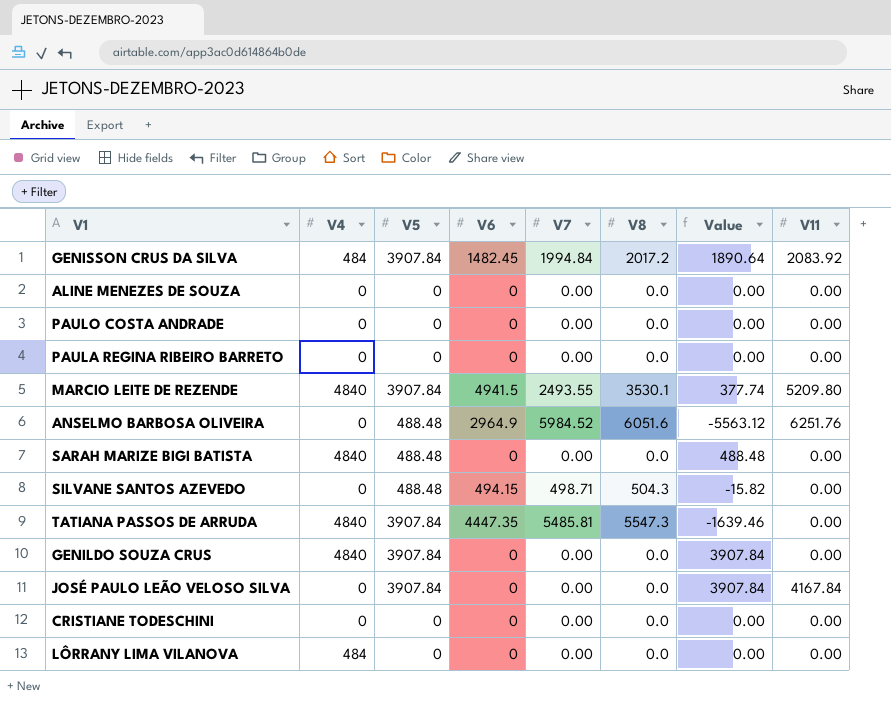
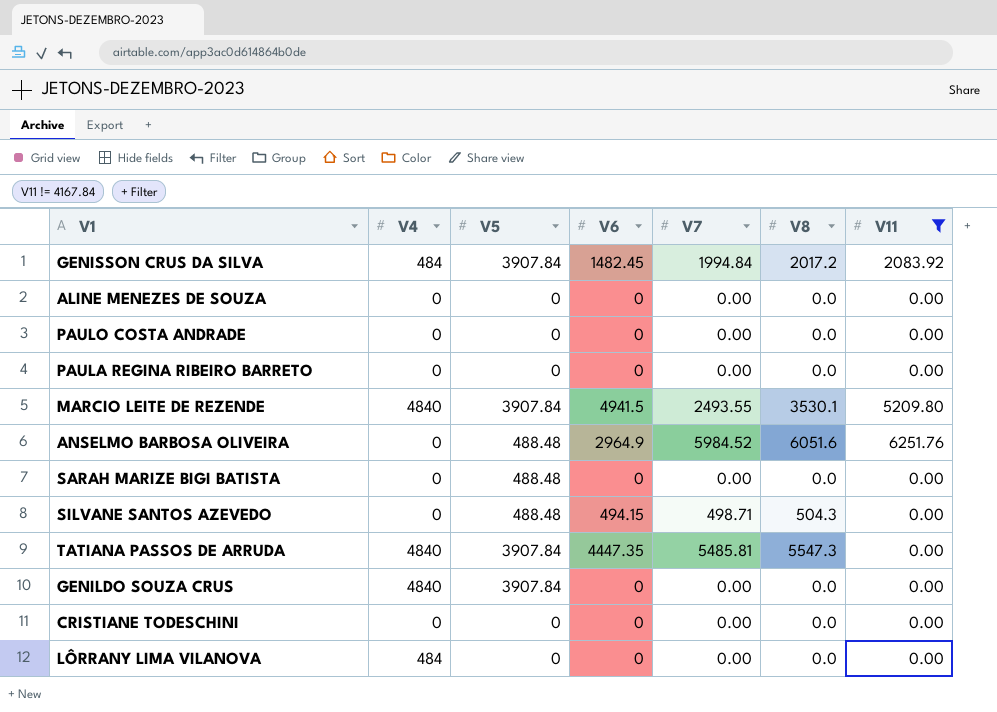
filter: none -> V11 != 4167.84
column Value | formula: [V5] - [V8] -> none
SARAH MARIZE BIGI BATISTA | V4: 4840 -> 0

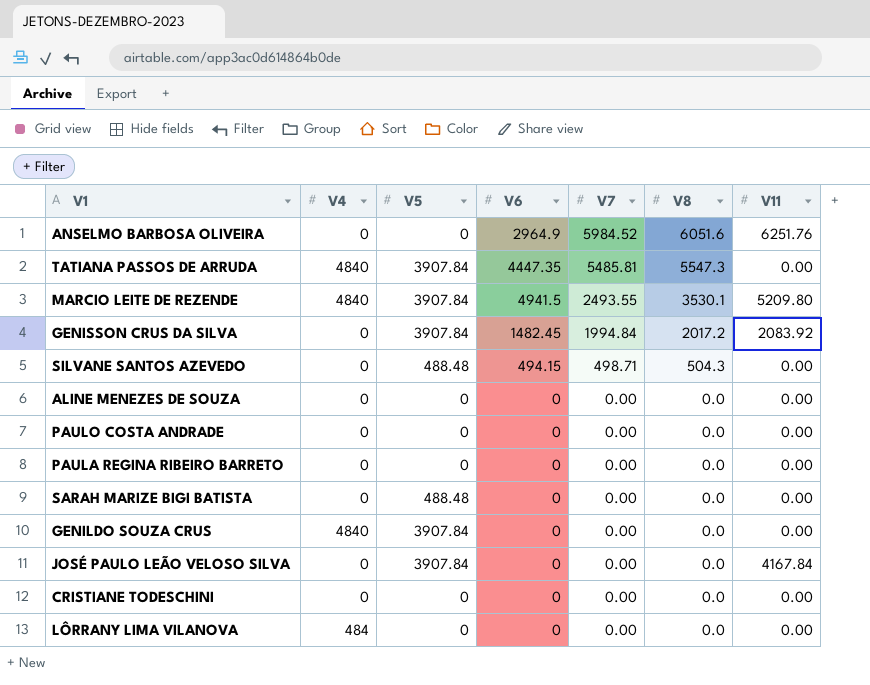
filter: V11 != 4167.84 -> none
row order: none -> V7 descending
ANSELMO BARBOSA OLIVEIRA | V5: 488.48 -> 0
GENISSON CRUS DA SILVA | V4: 484 -> 0

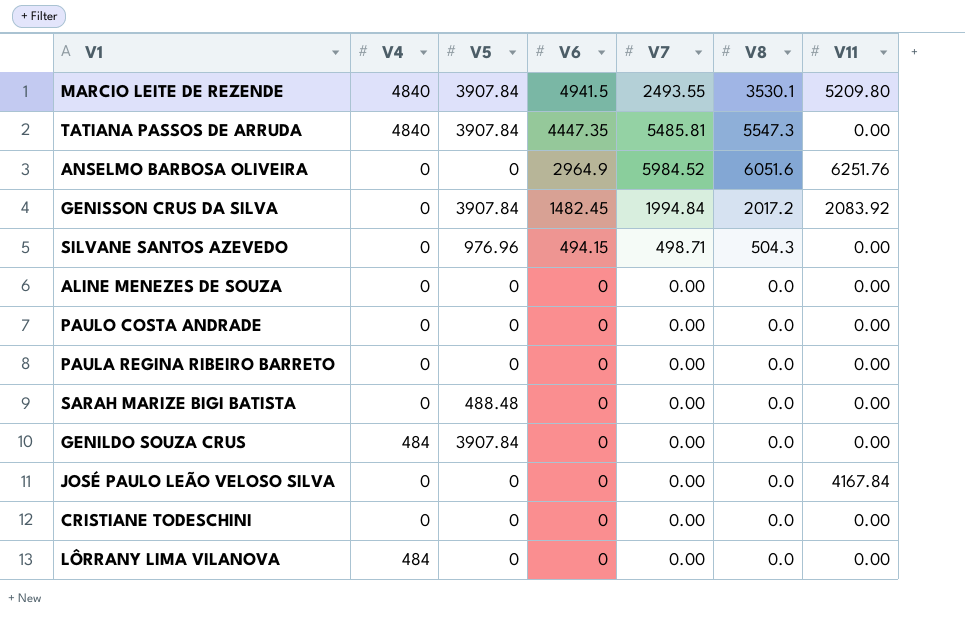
row order: V7 descending -> V6 descending
SILVANE SANTOS AZEVEDO | V5: 488.48 -> 976.96
GENILDO SOUZA CRUS | V4: 4840 -> 484
JOSÉ PAULO LEÃO VELOSO SILVA | V5: 3907.84 -> 0

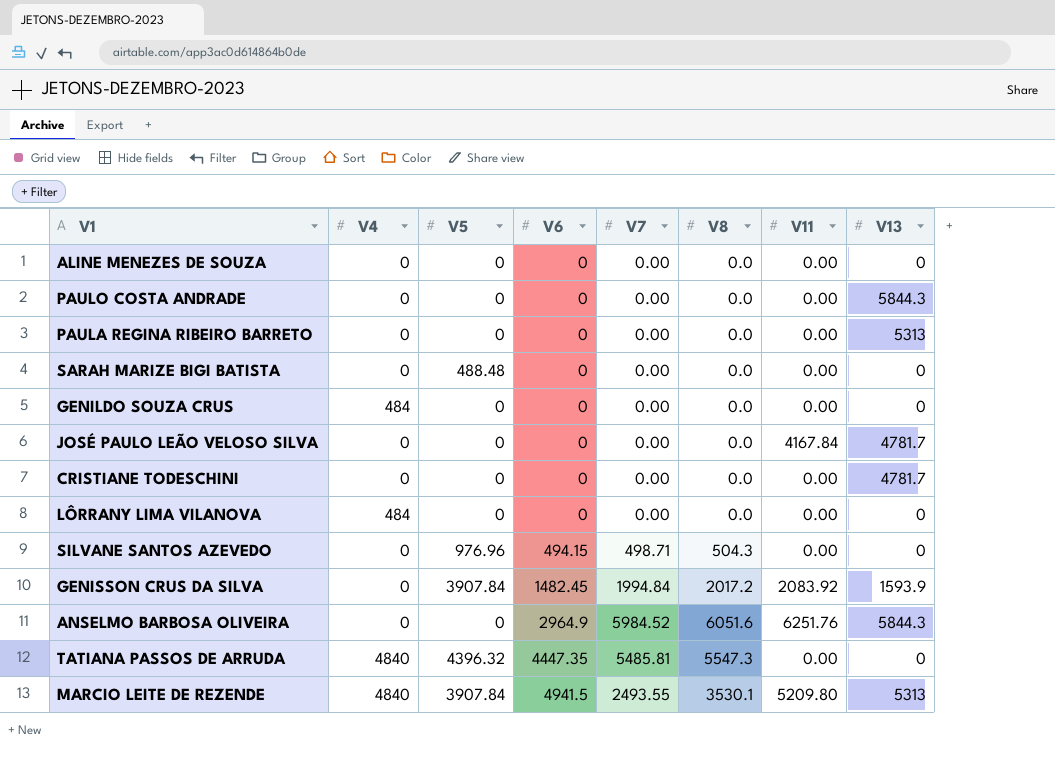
row order: V6 descending -> V6 ascending
column V13 | position: none -> 8
GENILDO SOUZA CRUS | V5: 3907.84 -> 0
TATIANA PASSOS DE ARRUDA | V5: 3907.84 -> 4396.32

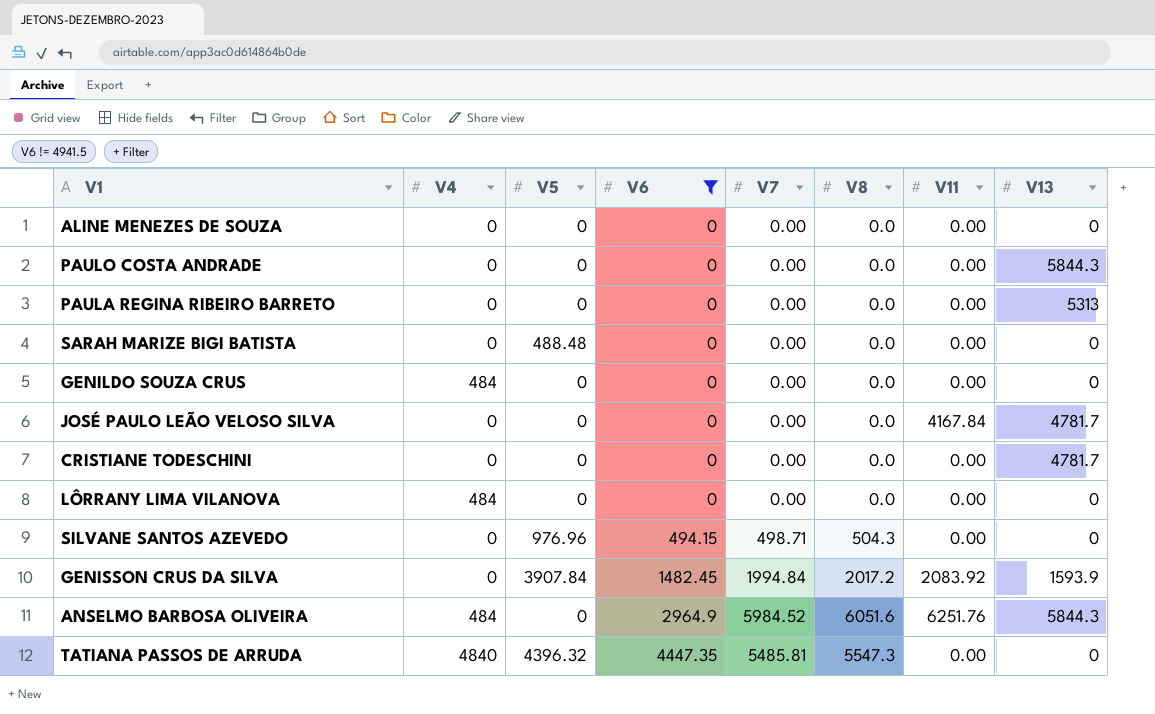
filter: none -> V6 != 4941.5
ANSELMO BARBOSA OLIVEIRA | V4: 0 -> 484

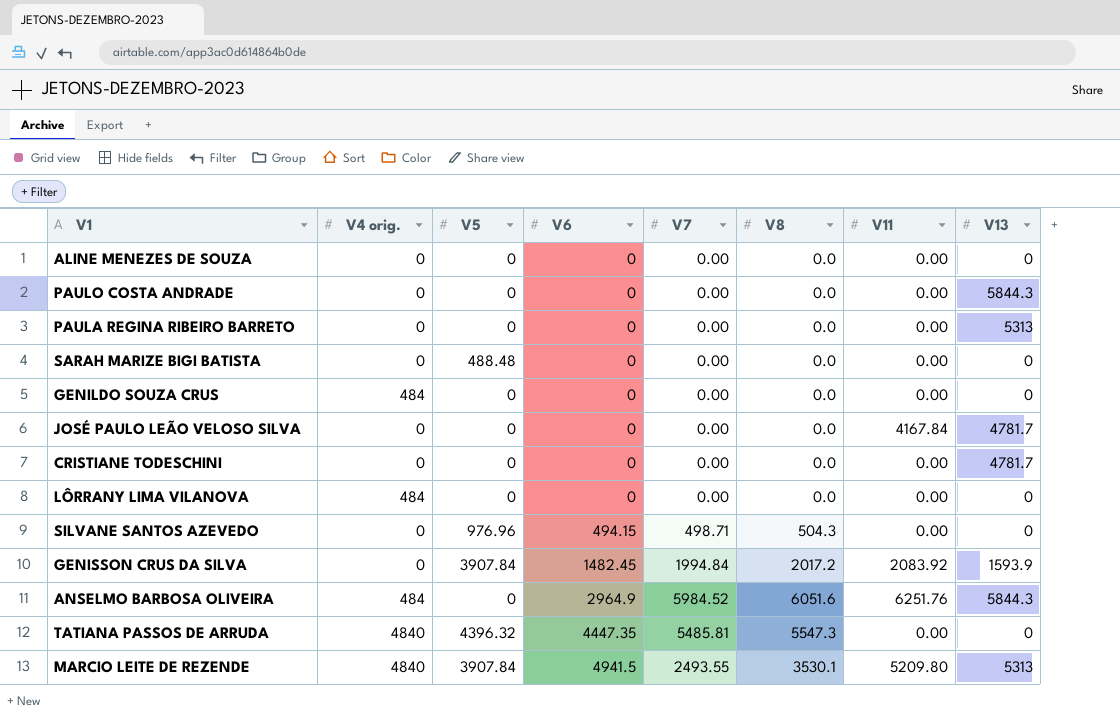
filter: V6 != 4941.5 -> none
column name: V4 -> V4 orig.

